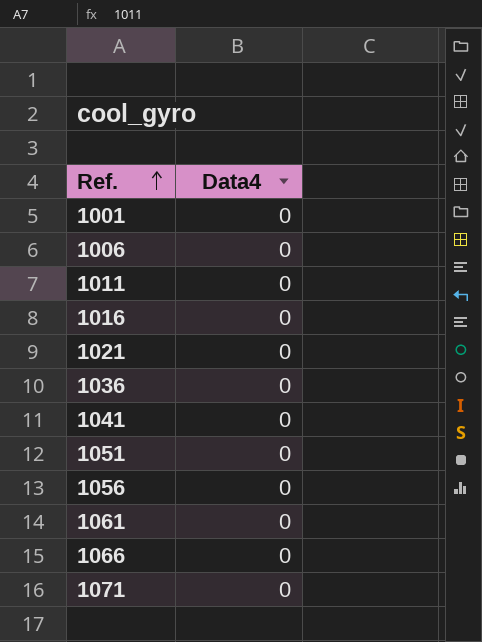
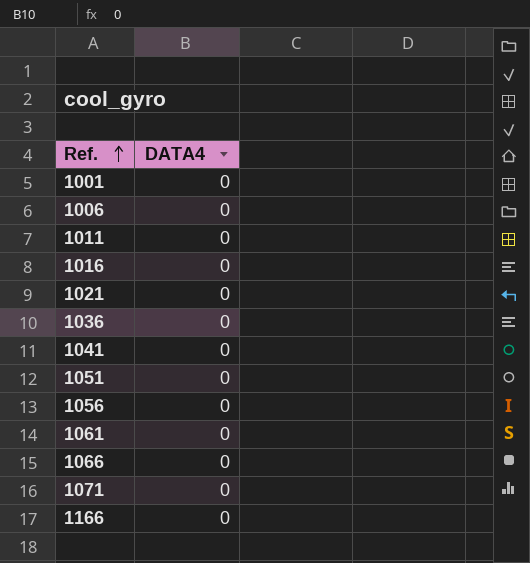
column name: Data4 -> DATA4
row 1166: none -> 0

